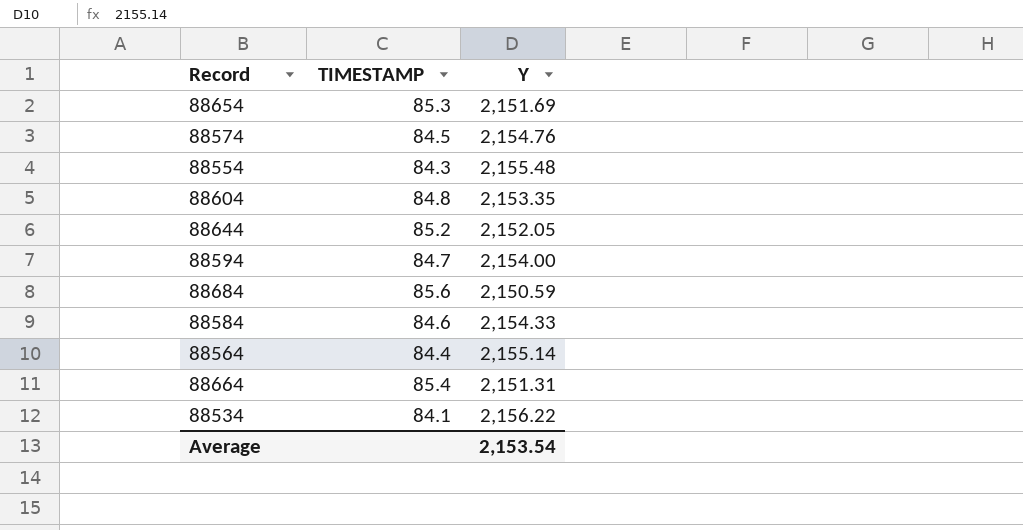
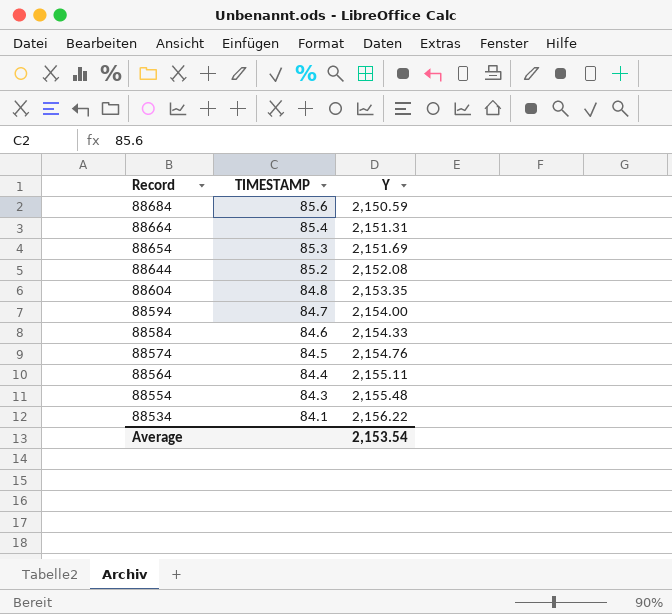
row order: none -> Record descending
88644 | Y: 2,152.05 -> 2,152.08
88564 | Y: 2,155.14 -> 2,155.11

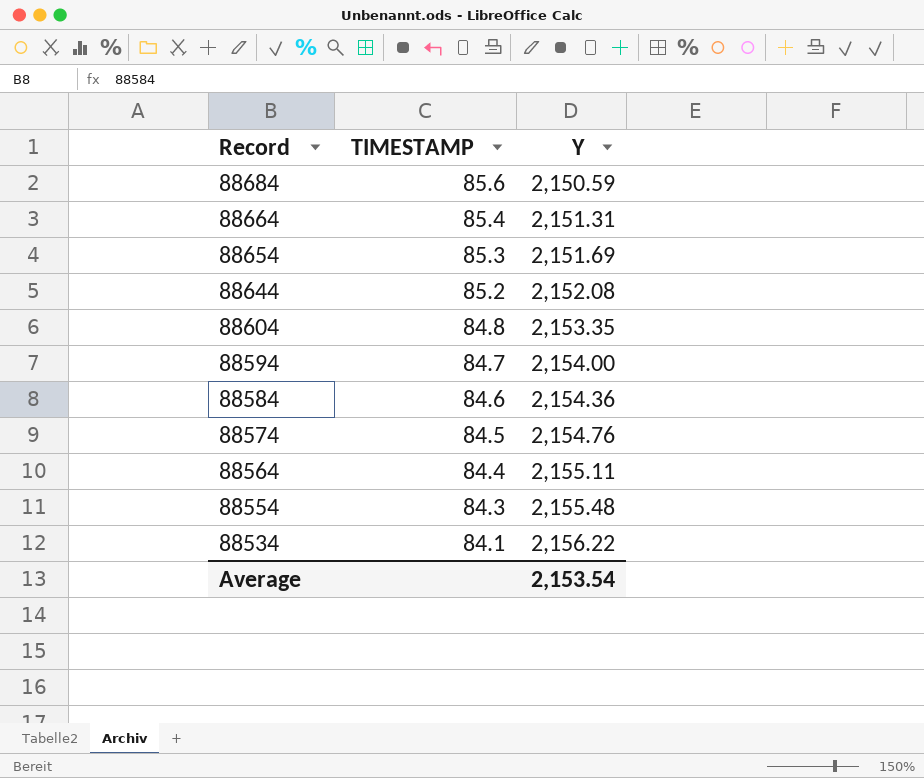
88584 | Y: 2,154.33 -> 2,154.36

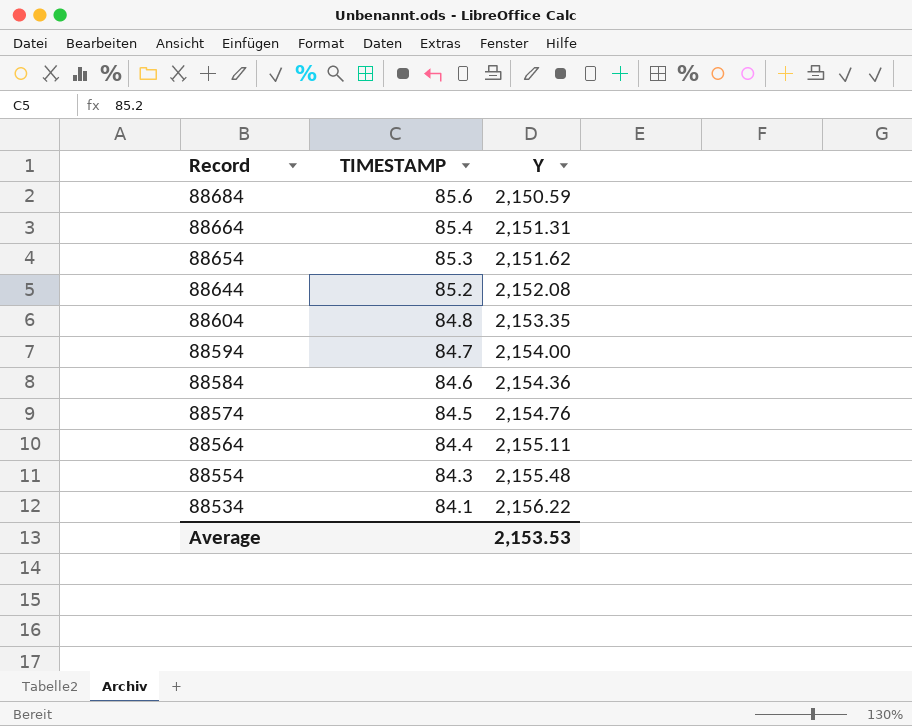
88654 | Y: 2,151.69 -> 2,151.62
Average | Y: 2,153.54 -> 2,153.53

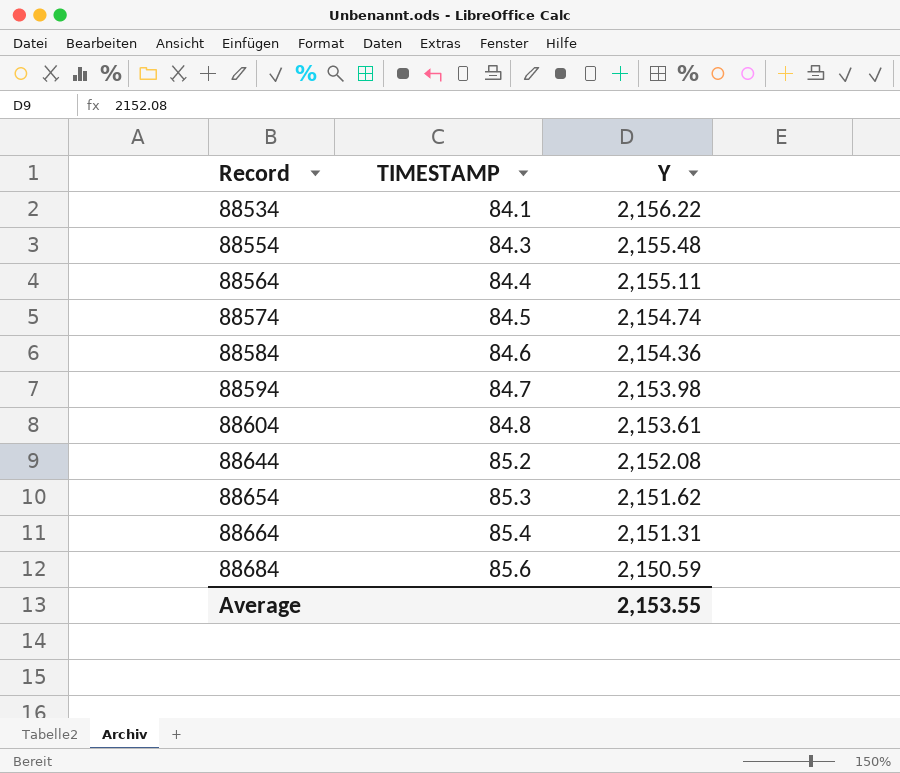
row order: Record descending -> Record ascending
88574 | Y: 2,154.76 -> 2,154.74
88594 | Y: 2,154.00 -> 2,153.98
88604 | Y: 2,153.35 -> 2,153.61
Average | Y: 2,153.53 -> 2,153.55

